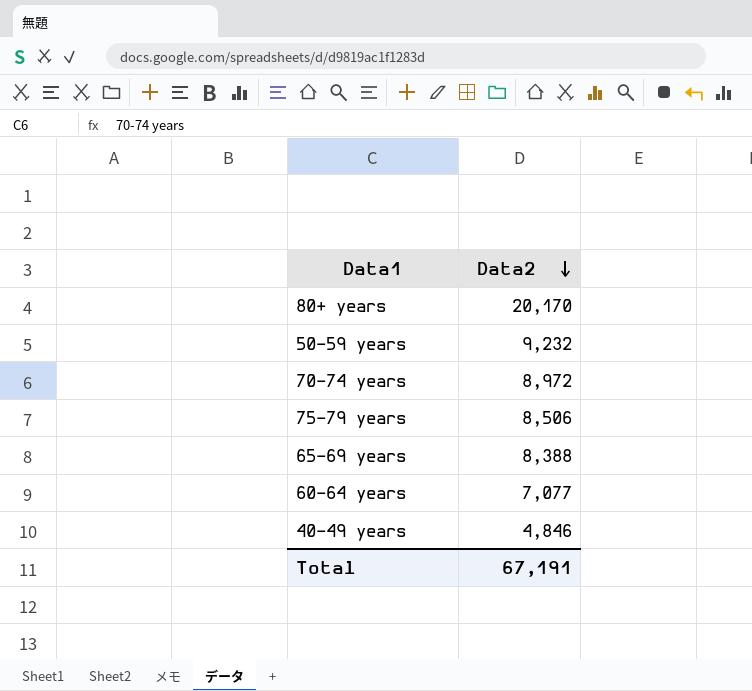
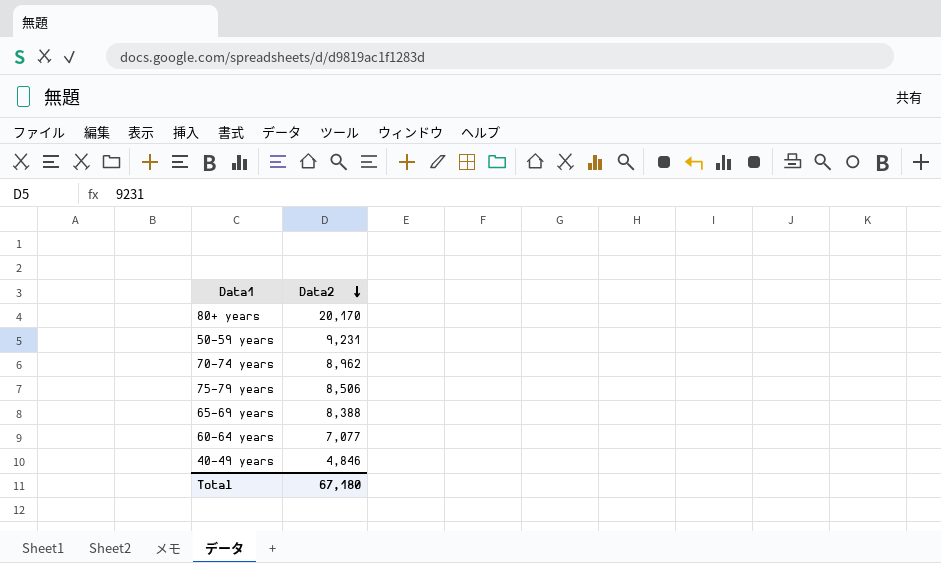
50-59 years | Data2: 9,232 -> 9,231
70-74 years | Data2: 8,972 -> 8,962
Total | Data2: 67,191 -> 67,180

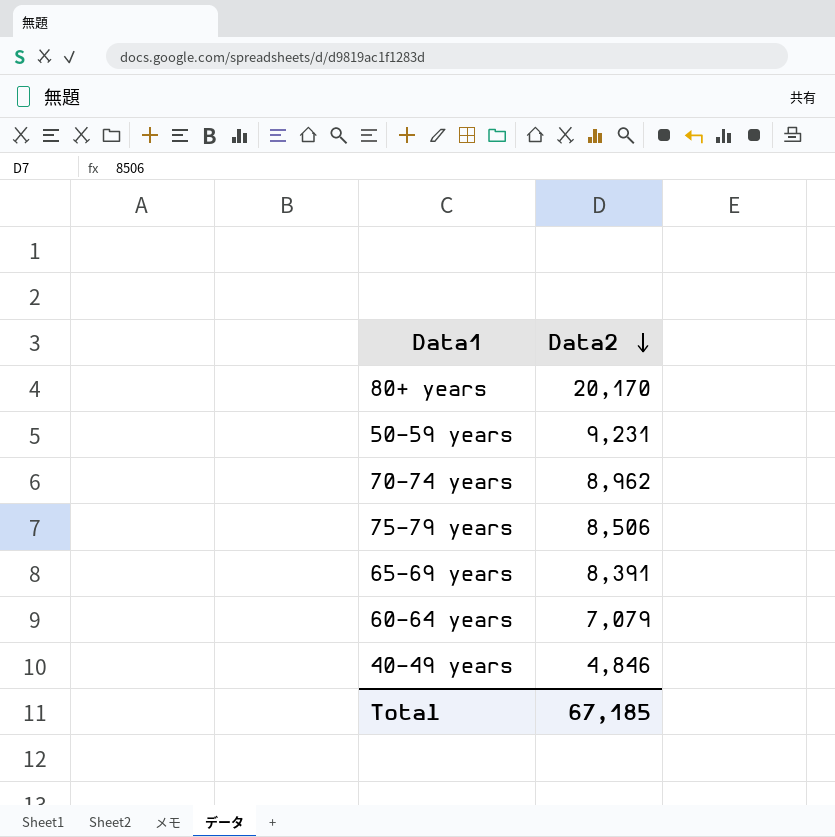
65-69 years | Data2: 8,388 -> 8,391
60-64 years | Data2: 7,077 -> 7,079
Total | Data2: 67,180 -> 67,185

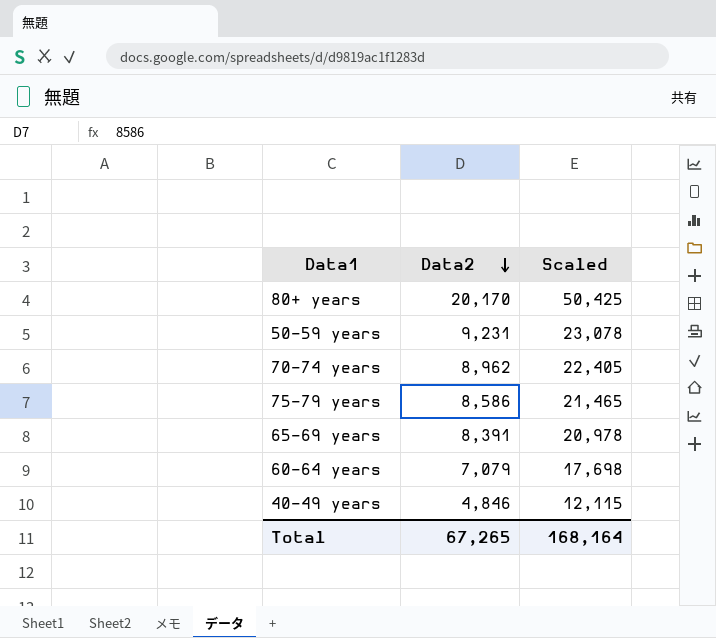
column Scaled | formula: none -> [Data2] * 2.5
75-79 years | Data2: 8,506 -> 8,586
Total | Data2: 67,185 -> 67,265

